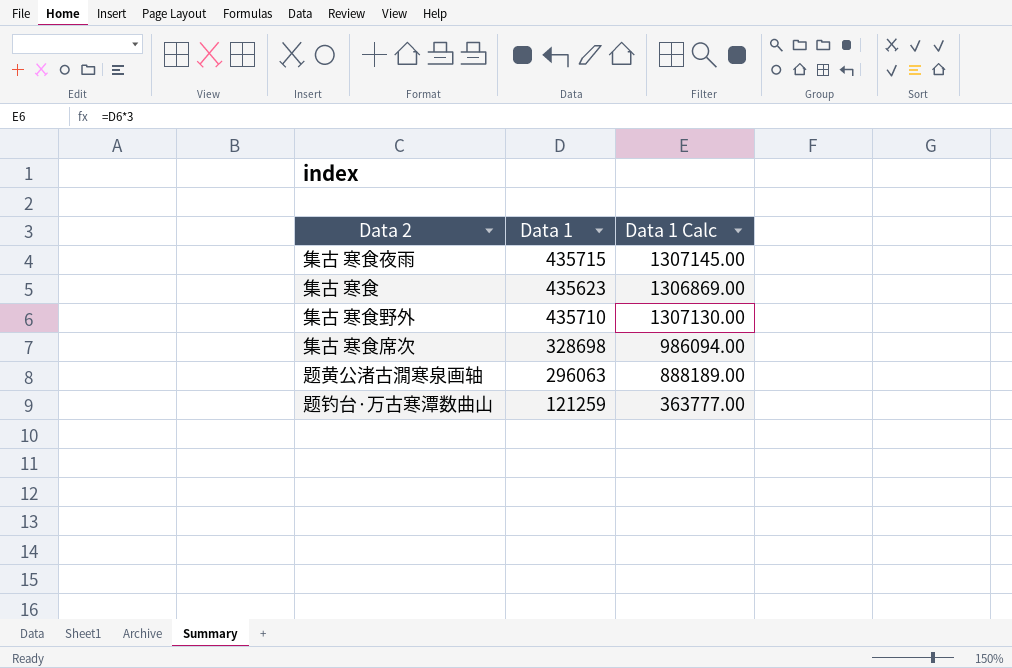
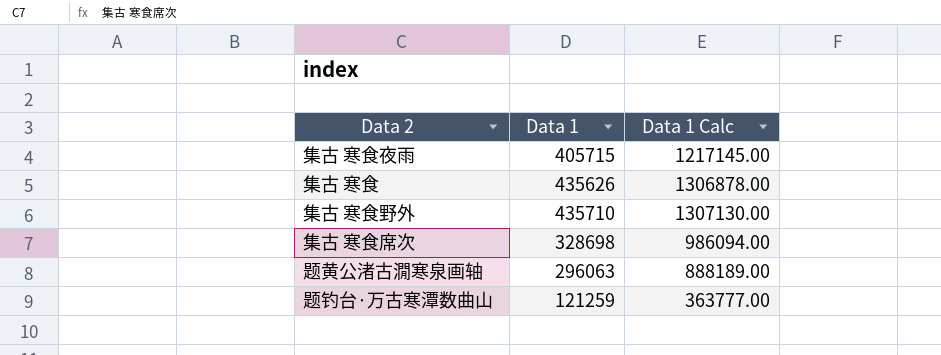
集古 寒食夜雨 | Data 1: 435715 -> 405715
集古 寒食夜雨 | Data 1 Calc: 1307145.00 -> 1217145.00
集古 寒食 | Data 1: 435623 -> 435626
集古 寒食 | Data 1 Calc: 1306869.00 -> 1306878.00

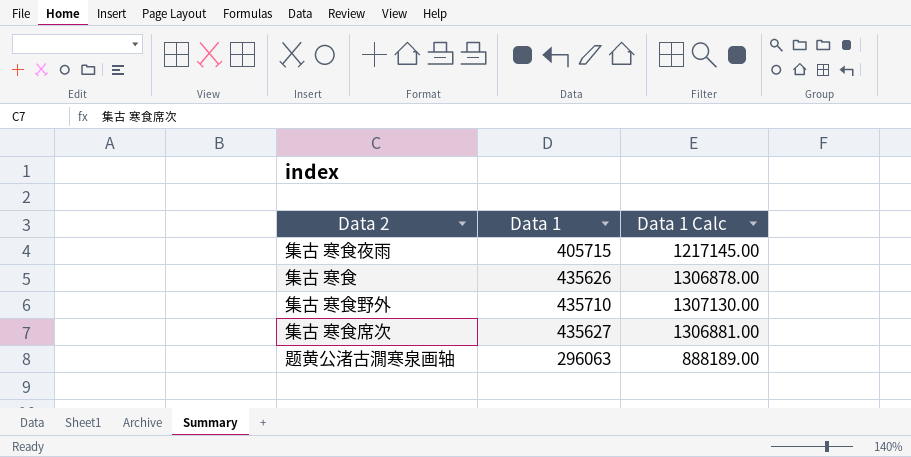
row 题钓台·万古寒潭数曲山: 121259 | 363777.00 -> none
集古 寒食席次 | Data 1: 328698 -> 435627
集古 寒食席次 | Data 1 Calc: 986094.00 -> 1306881.00

